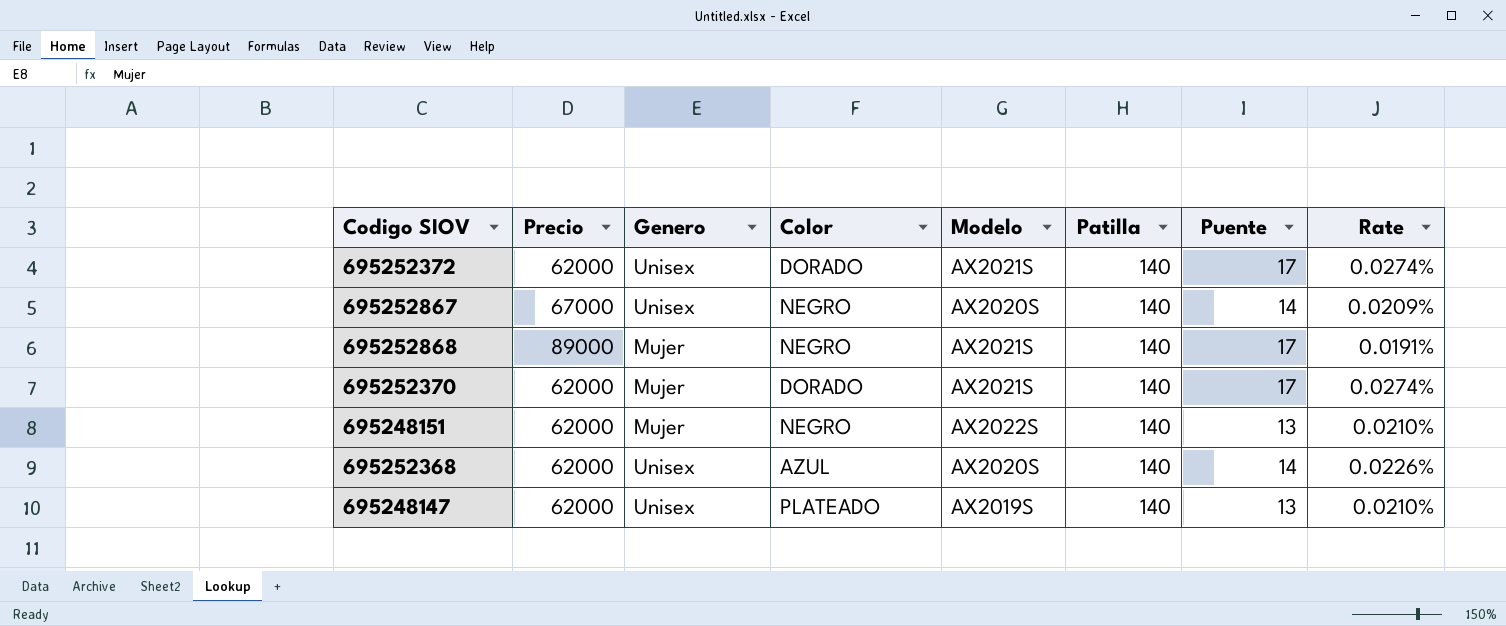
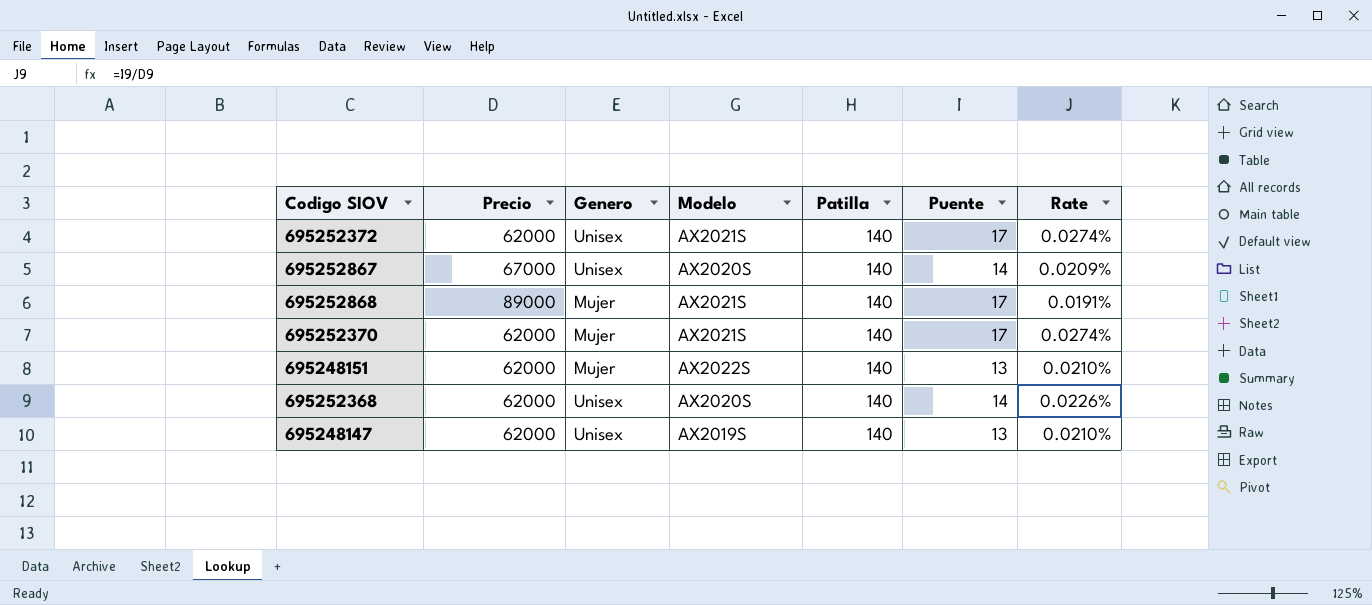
column Color | position: 4 -> none

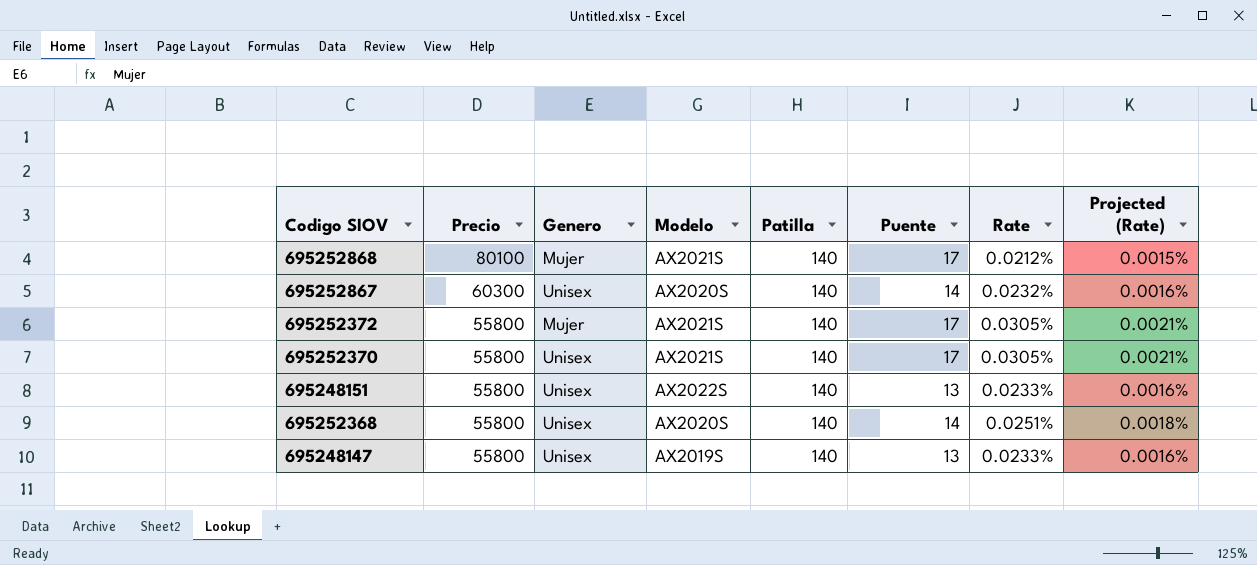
row order: none -> Precio descending
column Projected (Rate) | formula: none -> [Rate] * 0.07
695252868 | Precio: 89000 -> 80100
695252868 | Rate: 0.0191% -> 0.0212%
695252867 | Precio: 67000 -> 60300
695252867 | Rate: 0.0209% -> 0.0232%
695252372 | Precio: 62000 -> 55800
695252372 | Genero: Unisex -> Mujer
695252372 | Rate: 0.0274% -> 0.0305%
695252370 | Precio: 62000 -> 55800
695252370 | Genero: Mujer -> Unisex
695252370 | Rate: 0.0274% -> 0.0305%
695248151 | Precio: 62000 -> 55800
695248151 | Genero: Mujer -> Unisex
695248151 | Rate: 0.0210% -> 0.0233%
695252368 | Precio: 62000 -> 55800
695252368 | Rate: 0.0226% -> 0.0251%
695248147 | Precio: 62000 -> 55800
695248147 | Rate: 0.0210% -> 0.0233%

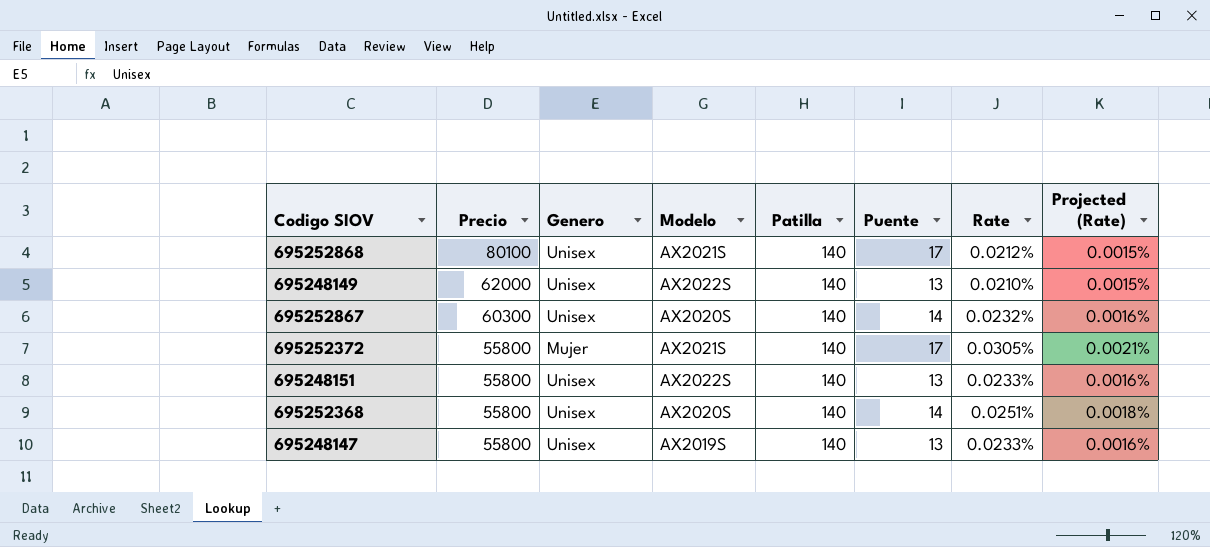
row 695252370: 55800 | Unisex | AX2021S | 140 | 17 | 0.0305% | 0.0021% -> none
695252868 | Genero: Mujer -> Unisex
row 695248149: none -> 62000 | Unisex | AX2022S | 140 | 13 | 0.0210% | 0.0015%

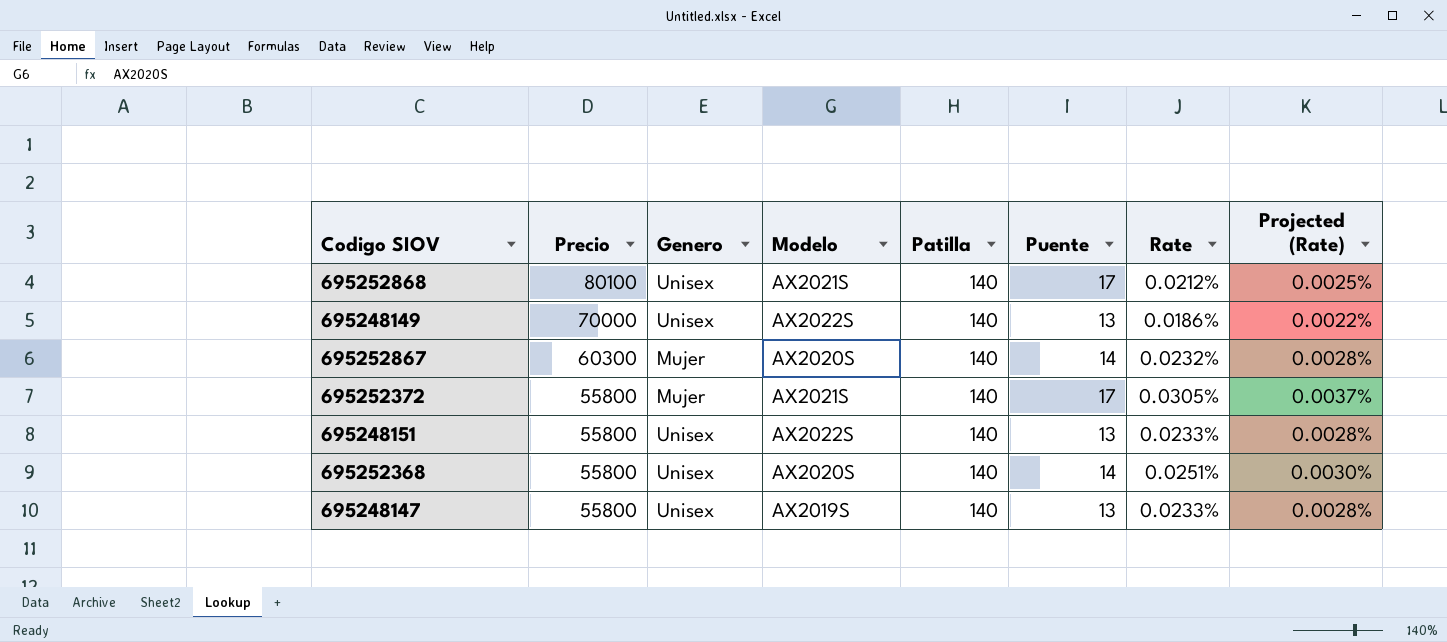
column Projected (Rate) | formula: [Rate] * 0.07 -> [Rate] * 0.12
695248149 | Precio: 62000 -> 70000
695248149 | Rate: 0.0210% -> 0.0186%
695252867 | Genero: Unisex -> Mujer

